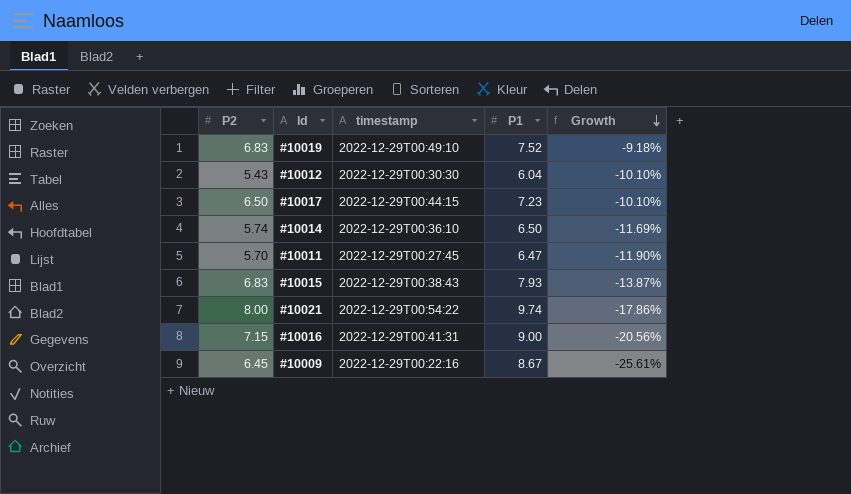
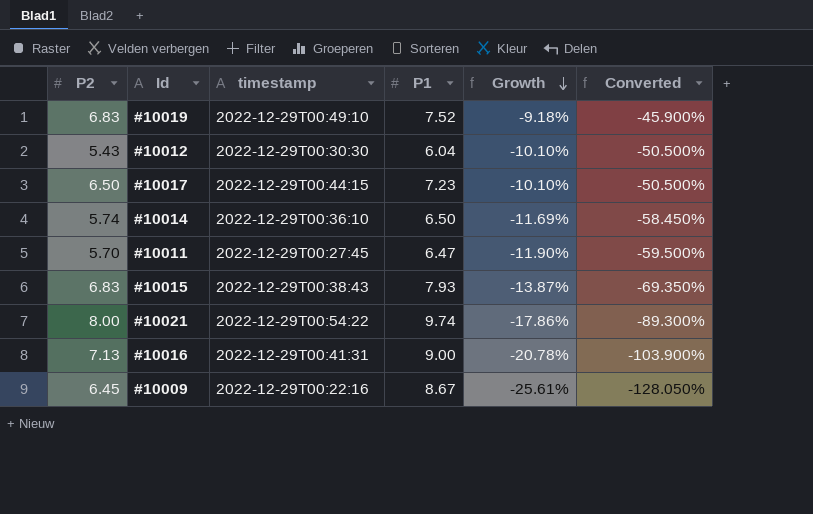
column Converted | formula: none -> [Growth] * 5
#10016 | P2: 7.15 -> 7.13
#10016 | Growth: -20.56% -> -20.78%

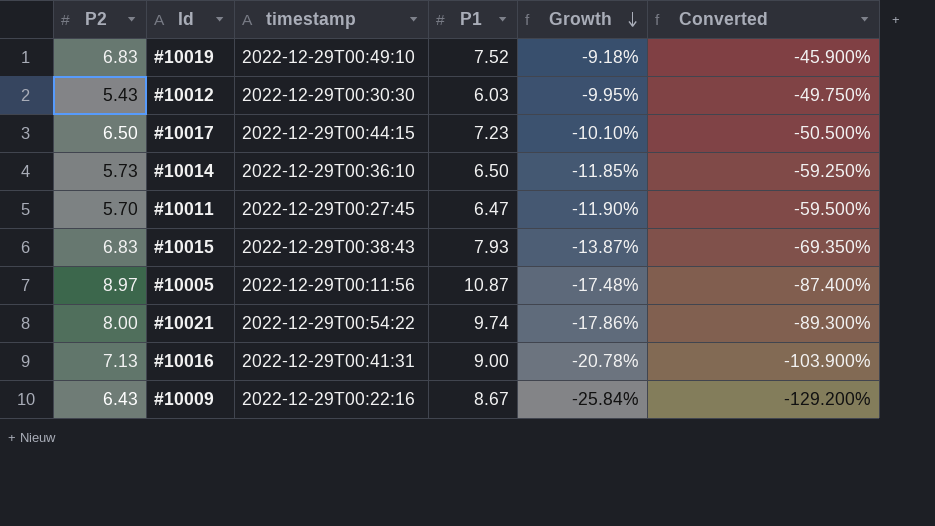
#10012 | P1: 6.04 -> 6.03
#10012 | Growth: -10.10% -> -9.95%
#10012 | Converted: -50.500% -> -49.750%
#10014 | P2: 5.74 -> 5.73
#10014 | Growth: -11.69% -> -11.85%
#10014 | Converted: -58.450% -> -59.250%
row #10005: none -> 8.97 | 2022-12-29T00:11:56 | 10.87 | -17.48% | -87.400%
#10009 | P2: 6.45 -> 6.43
#10009 | Growth: -25.61% -> -25.84%
#10009 | Converted: -128.050% -> -129.200%

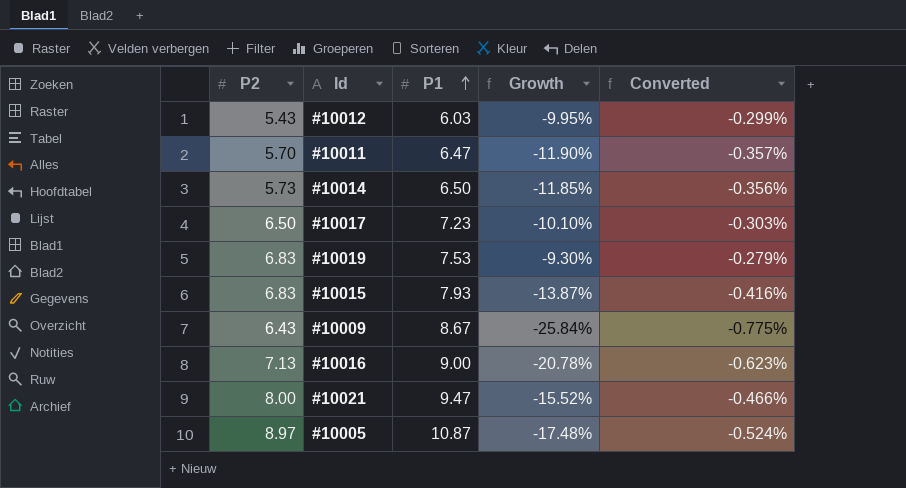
row order: Growth descending -> P1 ascending
column timestamp | position: 3 -> none
column Converted | formula: [Growth] * 5 -> [Growth] * 0.03
#10019 | P1: 7.52 -> 7.53
#10019 | Growth: -9.18% -> -9.30%
#10021 | P1: 9.74 -> 9.47
#10021 | Growth: -17.86% -> -15.52%

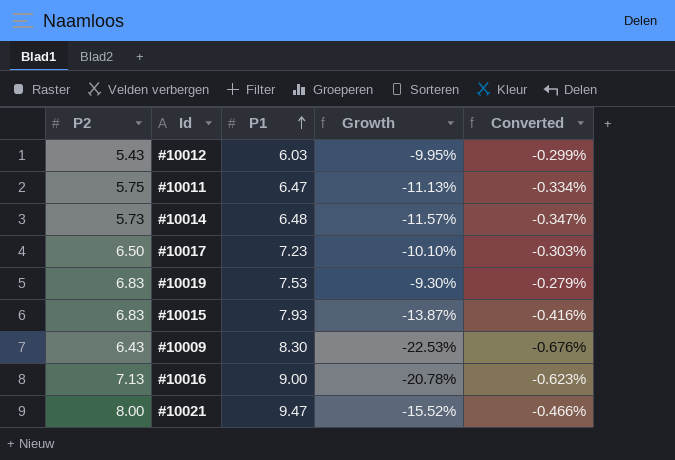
row #10005: 8.97 | 10.87 | -17.48% | -0.524% -> none
#10011 | P2: 5.70 -> 5.75
#10011 | Growth: -11.90% -> -11.13%
#10011 | Converted: -0.357% -> -0.334%
#10014 | P1: 6.50 -> 6.48
#10014 | Growth: -11.85% -> -11.57%
#10014 | Converted: -0.356% -> -0.347%
#10009 | P1: 8.67 -> 8.30
#10009 | Growth: -25.84% -> -22.53%
#10009 | Converted: -0.775% -> -0.676%

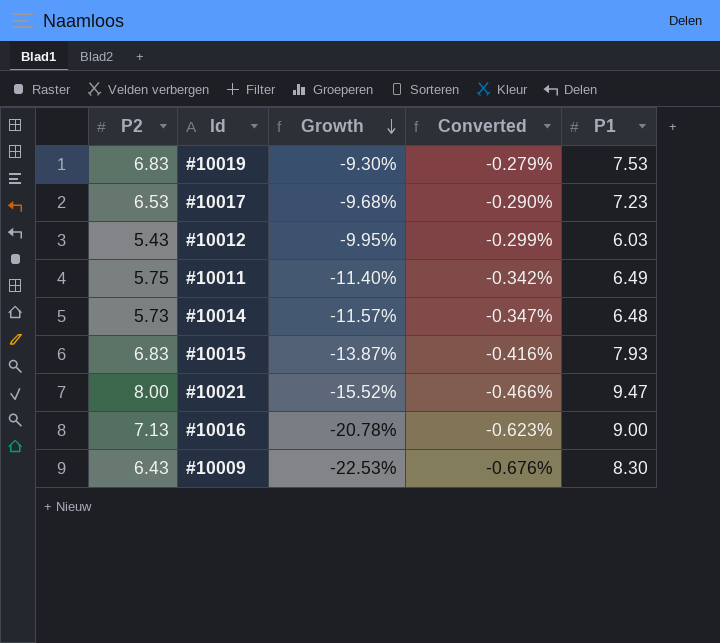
row order: P1 ascending -> Growth descending
column P1 | position: 3 -> 5
#10017 | P2: 6.50 -> 6.53
#10017 | Growth: -10.10% -> -9.68%
#10017 | Converted: -0.303% -> -0.290%
#10011 | Growth: -11.13% -> -11.40%
#10011 | Converted: -0.334% -> -0.342%
#10011 | P1: 6.47 -> 6.49

